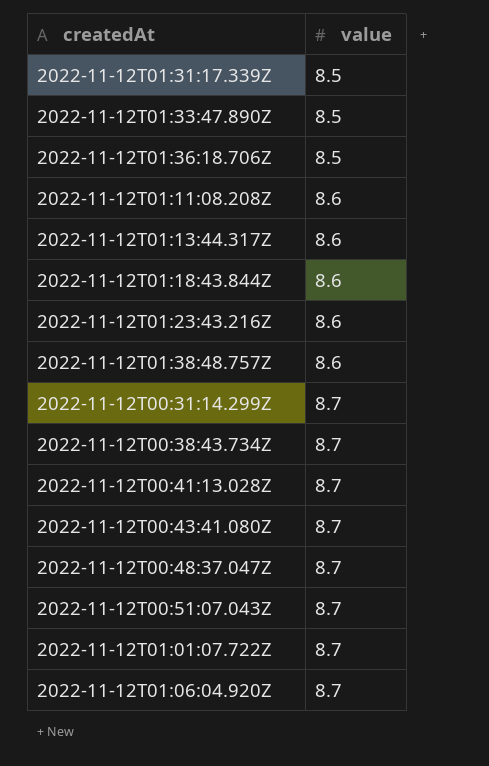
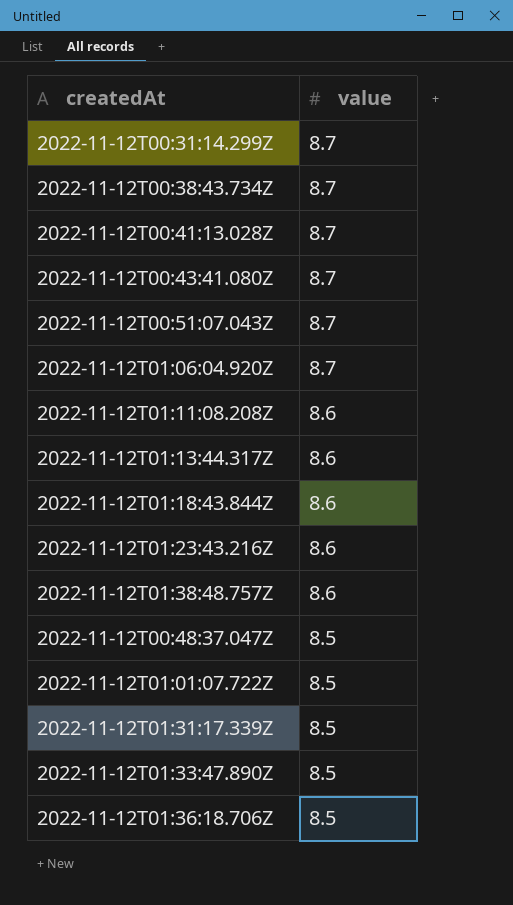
row order: value ascending -> value descending
2022-11-12T00:48:37.047Z | value: 8.7 -> 8.5
2022-11-12T01:01:07.722Z | value: 8.7 -> 8.5

